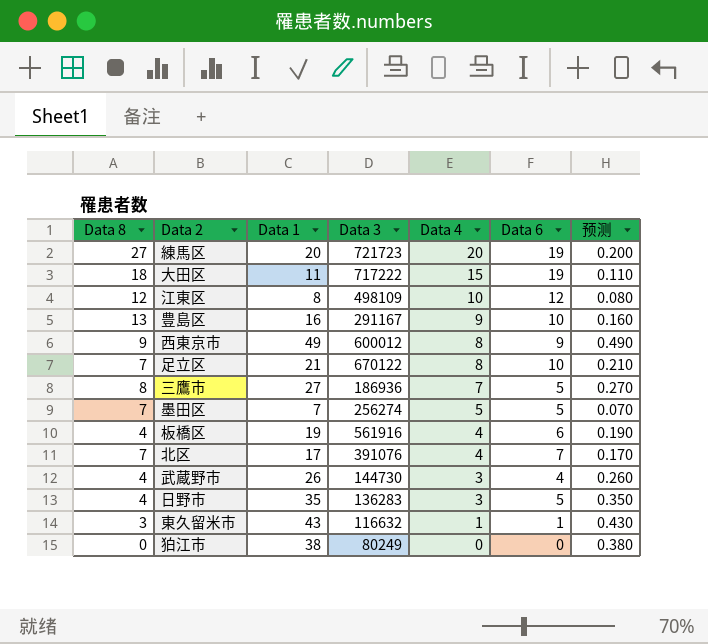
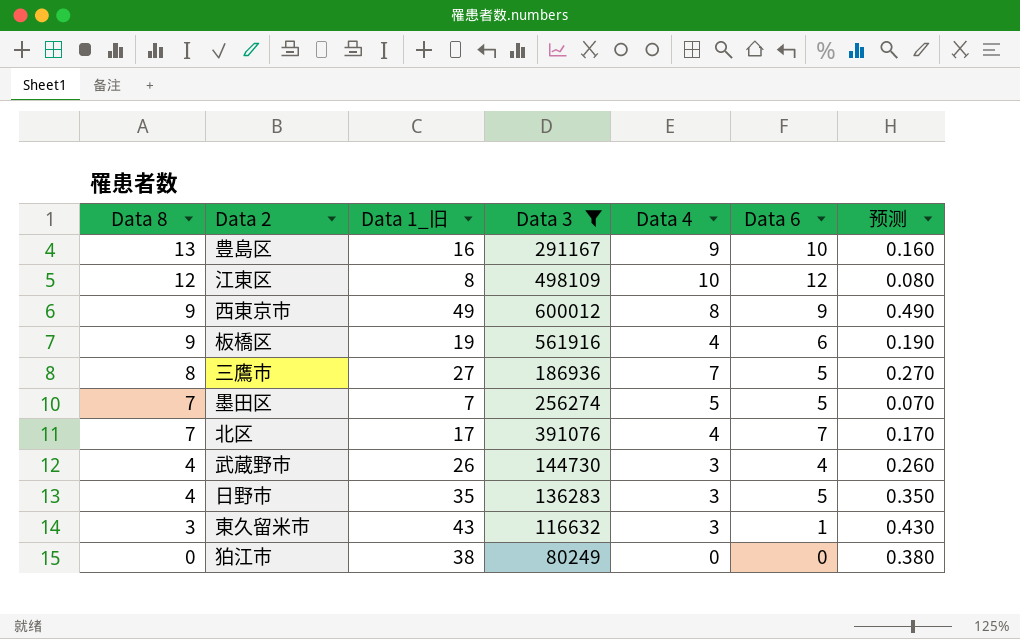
filter: none -> Data 3 <= 600012
row order: Data 4 descending -> Data 8 descending
column name: Data 1 -> Data 1_旧
板橋区 | Data 8: 4 -> 9
東久留米市 | Data 4: 1 -> 3

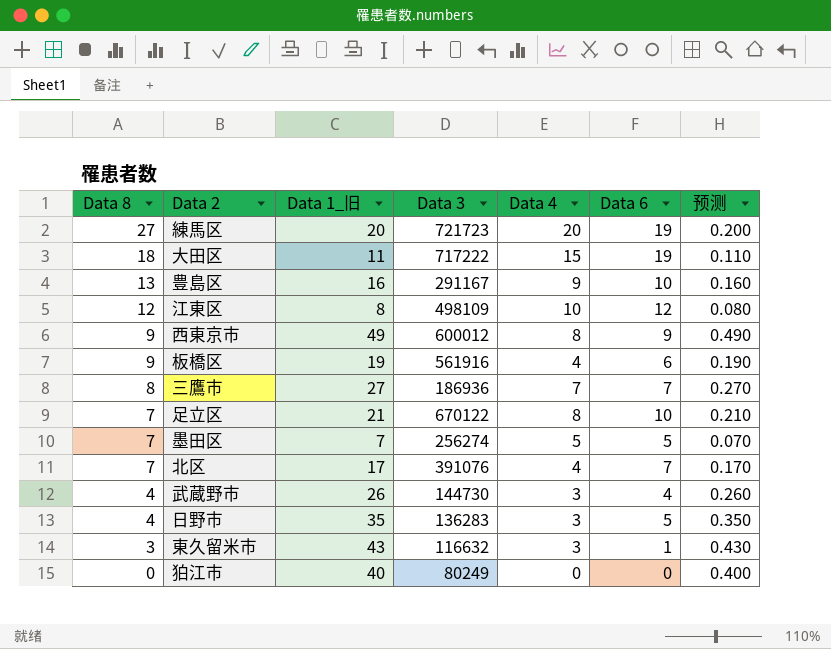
filter: Data 3 <= 600012 -> none
三鷹市 | Data 6: 5 -> 7
狛江市 | Data 1_旧: 38 -> 40
狛江市 | 预测: 0.380 -> 0.400

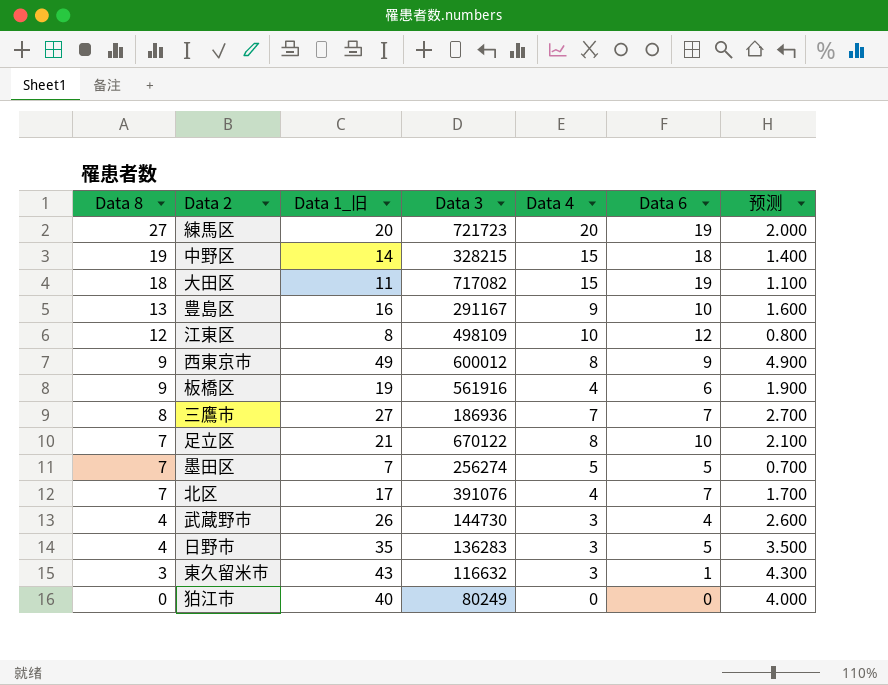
column 预测 | formula: [Data 1_旧] * 0.01 -> [Data 1_旧] * 0.1
row 中野区: none -> 19 | 14 | 328215 | 15 | 18 | 1.400
大田区 | Data 3: 717222 -> 717082

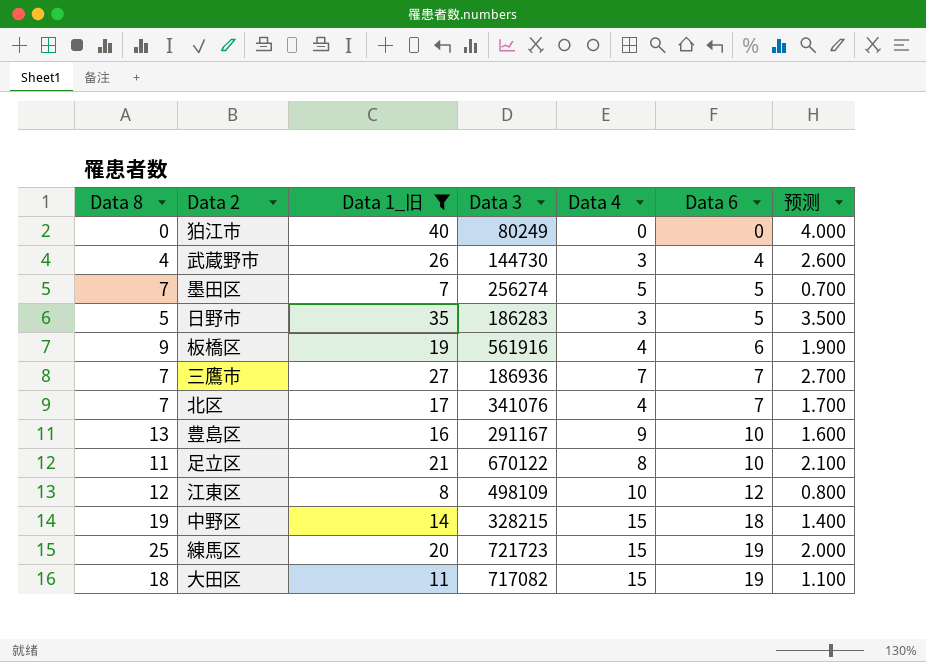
filter: none -> Data 1_旧 <= 40
row order: Data 8 descending -> Data 6 ascending
日野市 | Data 8: 4 -> 5
日野市 | Data 3: 136283 -> 186283
三鷹市 | Data 8: 8 -> 7
北区 | Data 3: 391076 -> 341076
足立区 | Data 8: 7 -> 11
練馬区 | Data 8: 27 -> 25
練馬区 | Data 4: 20 -> 15

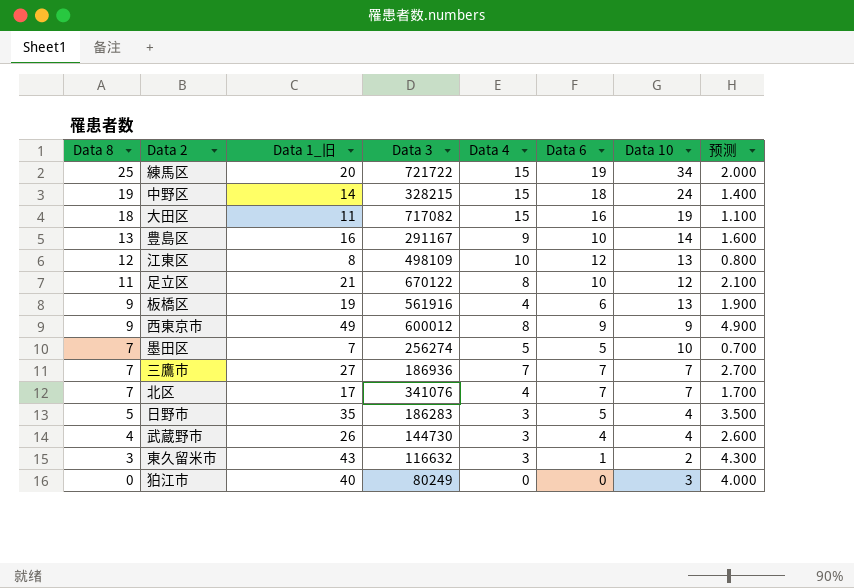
filter: Data 1_旧 <= 40 -> none
row order: Data 6 ascending -> Data 8 descending
column Data 10 | position: none -> 7
練馬区 | Data 3: 721723 -> 721722
大田区 | Data 6: 19 -> 16

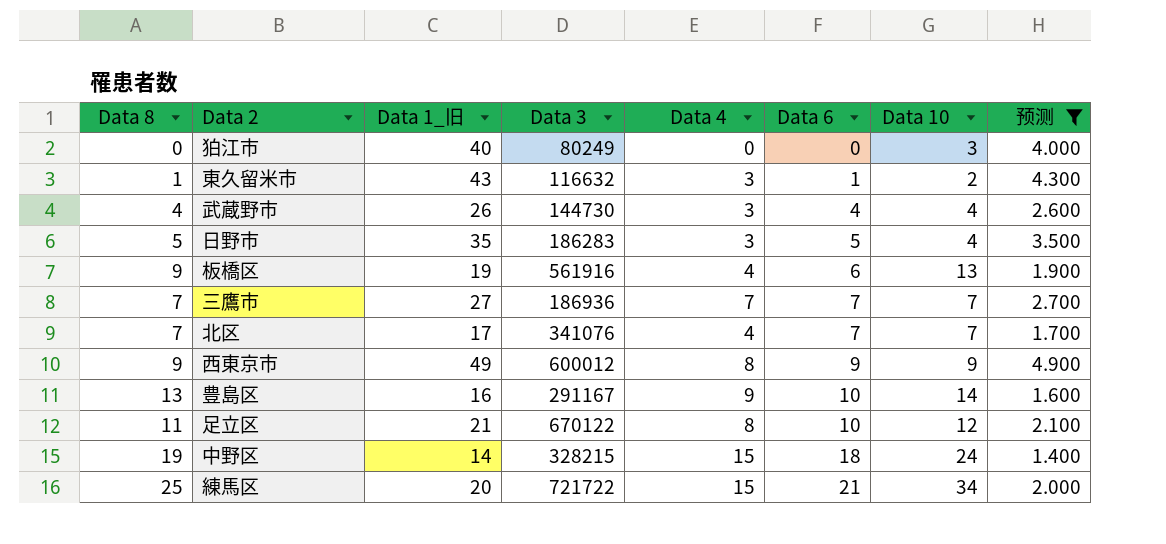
filter: none -> 预测 >= 1.400
row order: Data 8 descending -> Data 6 ascending
東久留米市 | Data 8: 3 -> 1
練馬区 | Data 6: 19 -> 21

